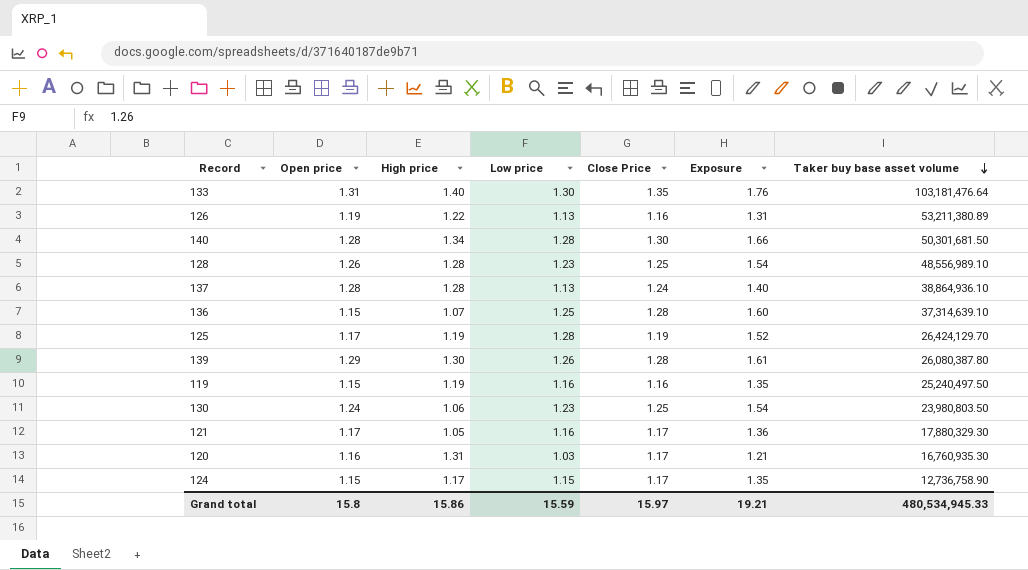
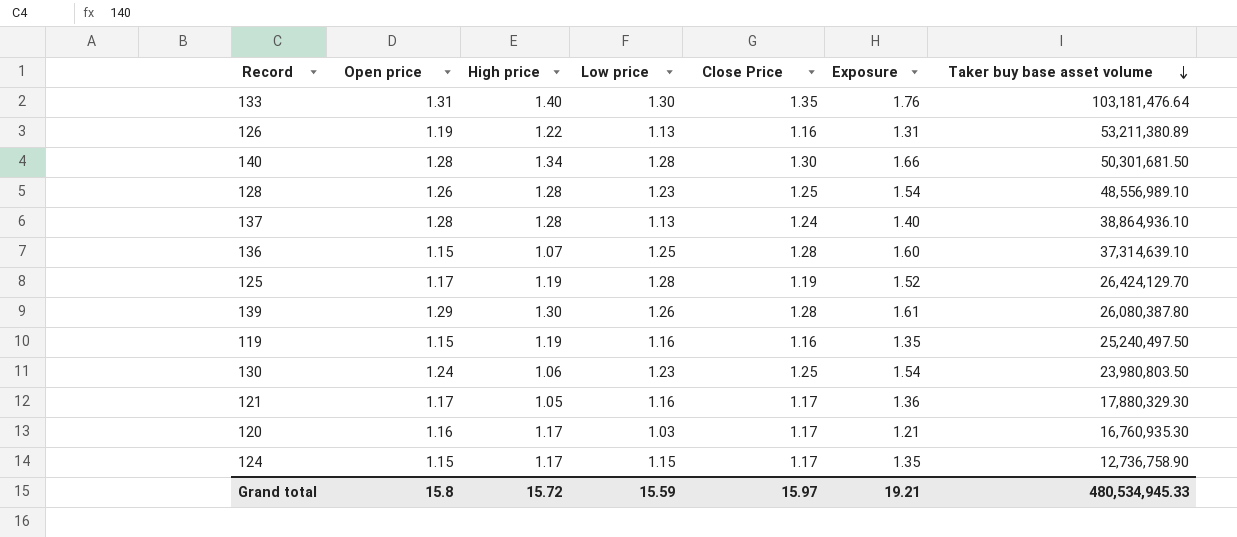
120 | High price: 1.31 -> 1.17
Grand total | High price: 15.86 -> 15.72

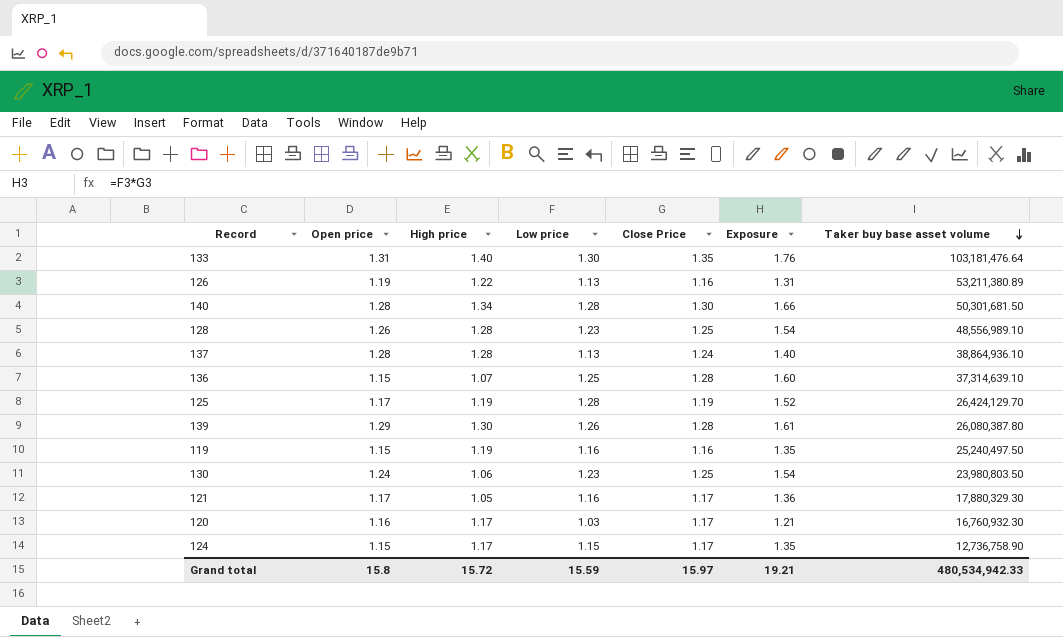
120 | Taker buy base asset volume: 16,760,935.30 -> 16,760,932.30
Grand total | Taker buy base asset volume: 480,534,945.33 -> 480,534,942.33

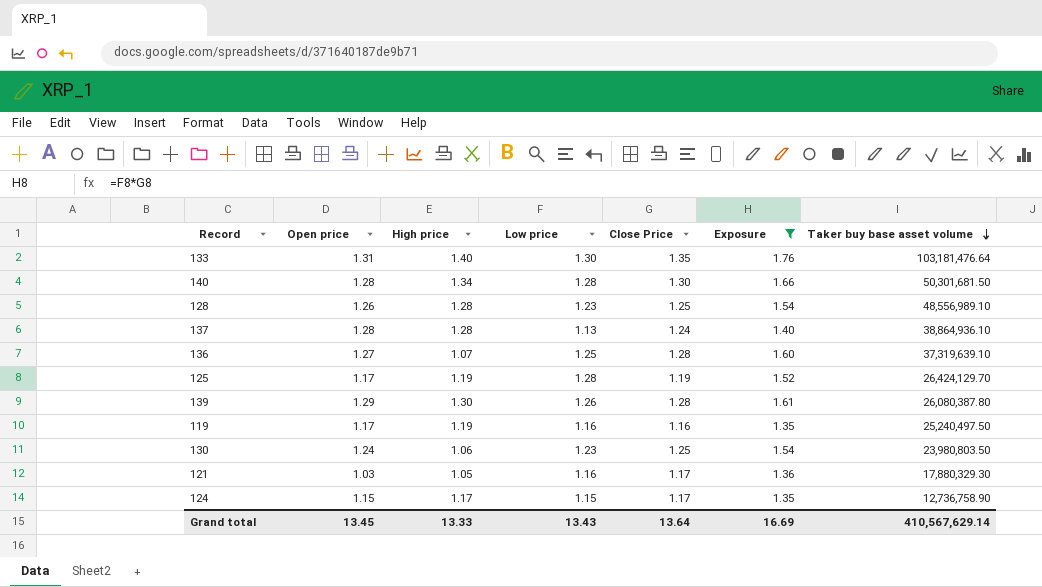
filter: none -> Exposure >= 1.35
136 | Open price: 1.15 -> 1.27
136 | Taker buy base asset volume: 37,314,639.10 -> 37,319,639.10
119 | Open price: 1.15 -> 1.17
121 | Open price: 1.17 -> 1.03
Grand total | Open price: 15.8 -> 13.45
Grand total | High price: 15.72 -> 13.33
Grand total | Low price: 15.59 -> 13.43
Grand total | Close Price: 15.97 -> 13.64
Grand total | Exposure: 19.21 -> 16.69
Grand total | Taker buy base asset volume: 480,534,942.33 -> 410,567,629.14

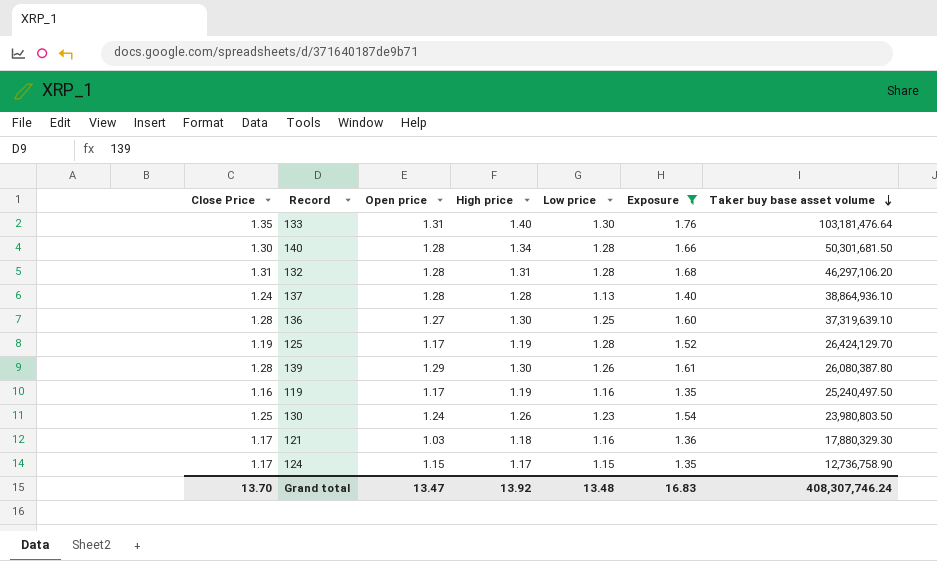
column Close Price | position: 5 -> 1
row 128: 1.26 | 1.28 | 1.23 | 1.25 | 1.54 | 48,556,989.10 -> none
row 132: none -> 1.31 | 1.28 | 1.31 | 1.28 | 1.68 | 46,297,106.20
136 | High price: 1.07 -> 1.30
130 | High price: 1.06 -> 1.26
121 | High price: 1.05 -> 1.18
Grand total | Close Price: 13.64 -> 13.70
Grand total | Open price: 13.45 -> 13.47
Grand total | High price: 13.33 -> 13.92
Grand total | Low price: 13.43 -> 13.48
Grand total | Exposure: 16.69 -> 16.83
Grand total | Taker buy base asset volume: 410,567,629.14 -> 408,307,746.24

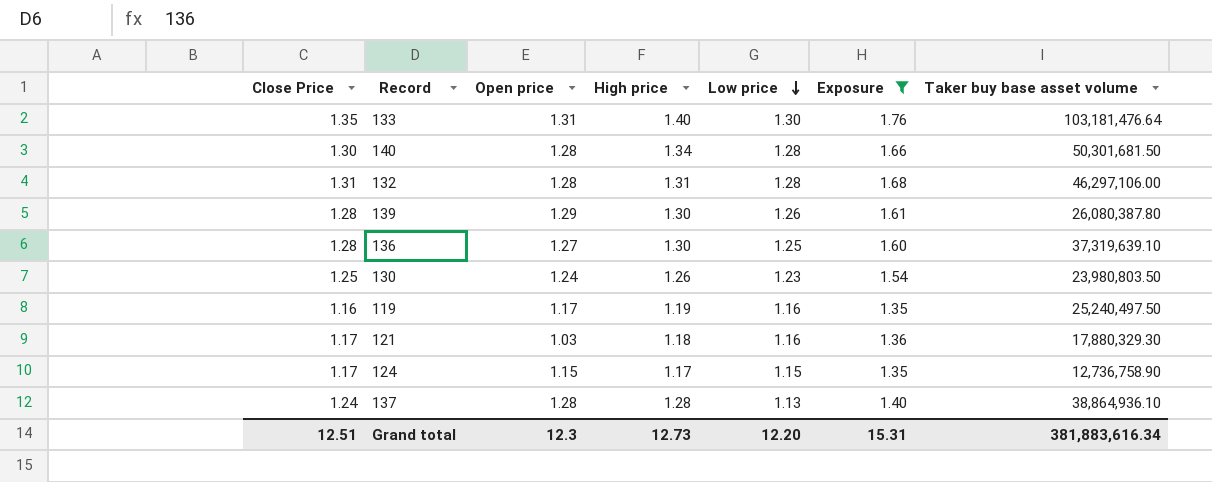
row order: Taker buy base asset volume descending -> Low price descending
row 125: 1.19 | 1.17 | 1.19 | 1.28 | 1.52 | 26,424,129.70 -> none
132 | Taker buy base asset volume: 46,297,106.20 -> 46,297,106.00
Grand total | Close Price: 13.70 -> 12.51
Grand total | Open price: 13.47 -> 12.3
Grand total | High price: 13.92 -> 12.73
Grand total | Low price: 13.48 -> 12.20
Grand total | Exposure: 16.83 -> 15.31
Grand total | Taker buy base asset volume: 408,307,746.24 -> 381,883,616.34

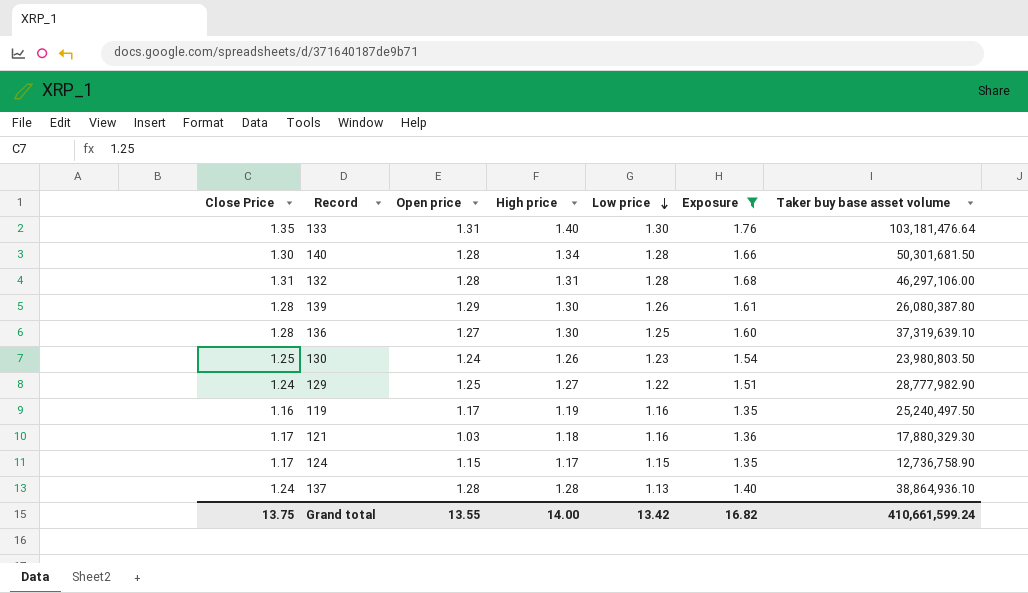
row 129: none -> 1.24 | 1.25 | 1.27 | 1.22 | 1.51 | 28,777,982.90
Grand total | Close Price: 12.51 -> 13.75
Grand total | Open price: 12.3 -> 13.55
Grand total | High price: 12.73 -> 14.00
Grand total | Low price: 12.20 -> 13.42
Grand total | Exposure: 15.31 -> 16.82
Grand total | Taker buy base asset volume: 381,883,616.34 -> 410,661,599.24

